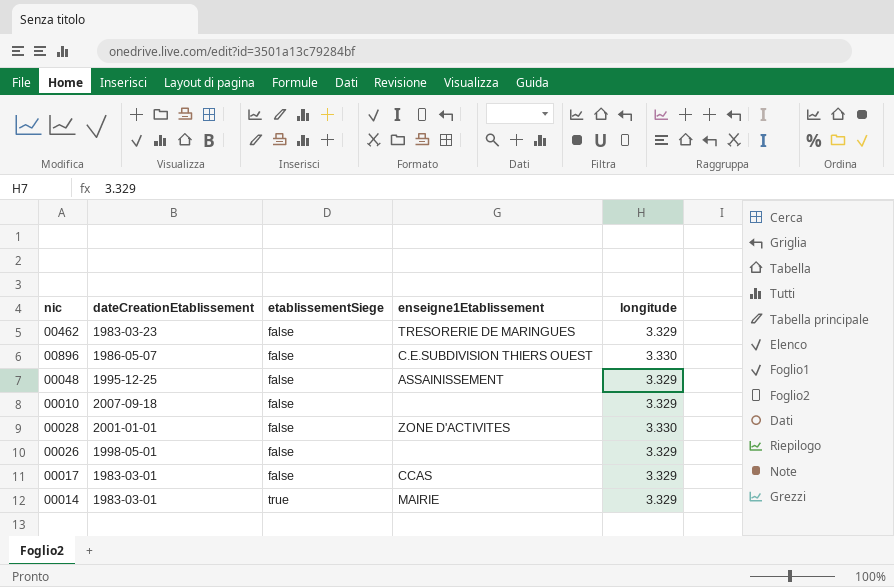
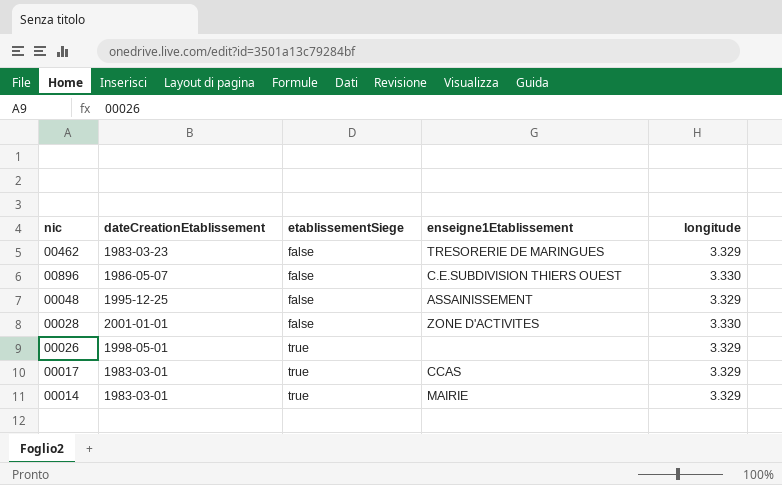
row 00010: 2007-09-18 | false | none | 3.329 -> none
00026 | etablissementSiege: false -> true
00017 | etablissementSiege: false -> true

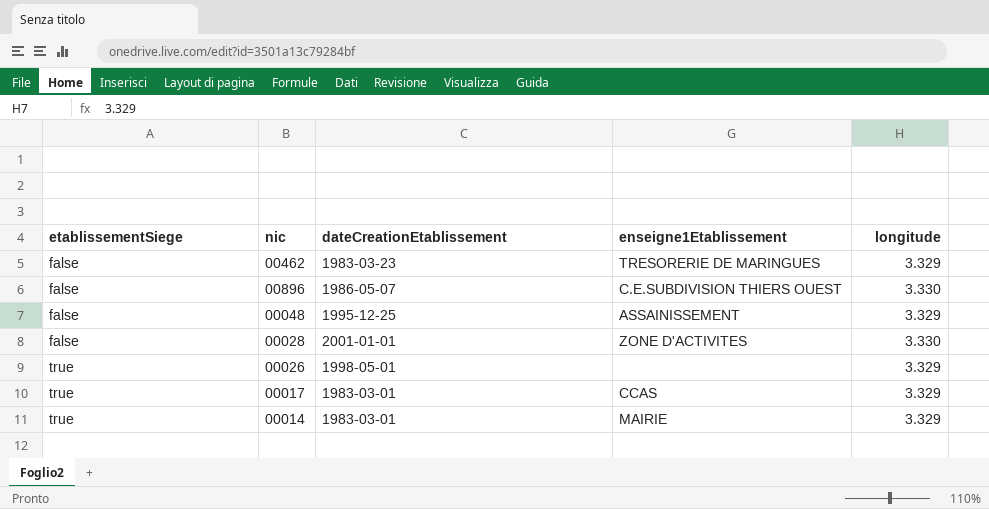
column etablissementSiege | position: 3 -> 1

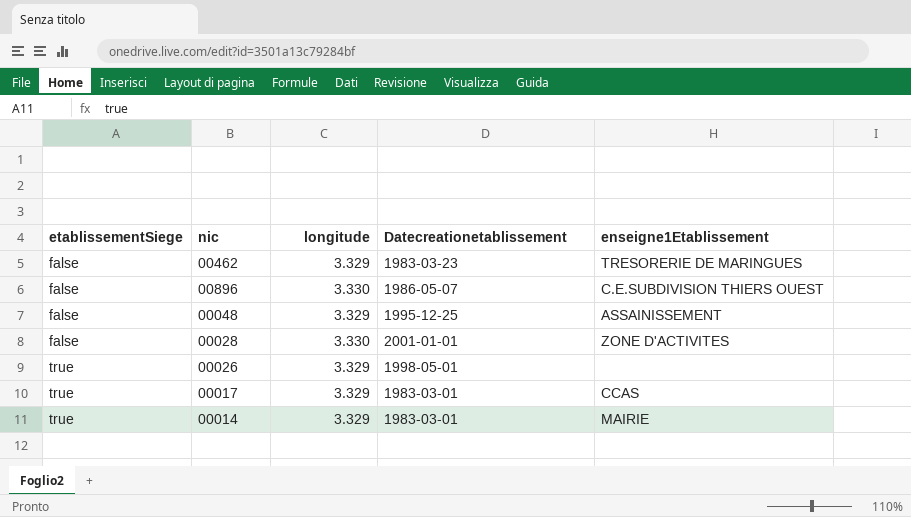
column longitude | position: 5 -> 3
column name: dateCreationEtablissement -> Datecreationetablissement

